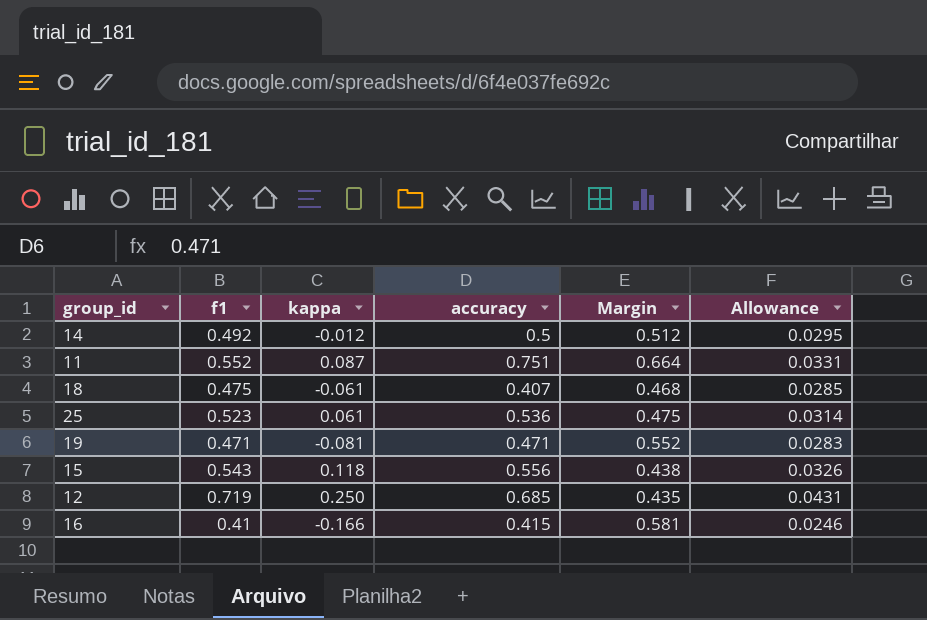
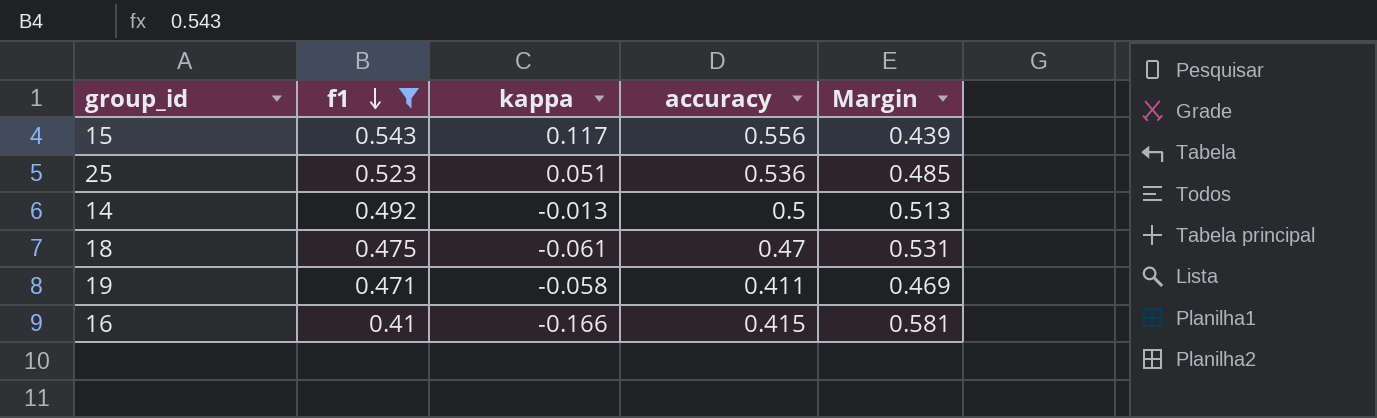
filter: none -> f1 <= 0.543
row order: none -> f1 descending
column Allowance | formula: [f1] * 0.06 -> none
15 | kappa: 0.118 -> 0.117
15 | Margin: 0.438 -> 0.439
25 | kappa: 0.061 -> 0.051
25 | Margin: 0.475 -> 0.485
14 | kappa: -0.012 -> -0.013
14 | Margin: 0.512 -> 0.513
18 | accuracy: 0.407 -> 0.47
18 | Margin: 0.468 -> 0.531
19 | kappa: -0.081 -> -0.058
19 | accuracy: 0.471 -> 0.411
19 | Margin: 0.552 -> 0.469

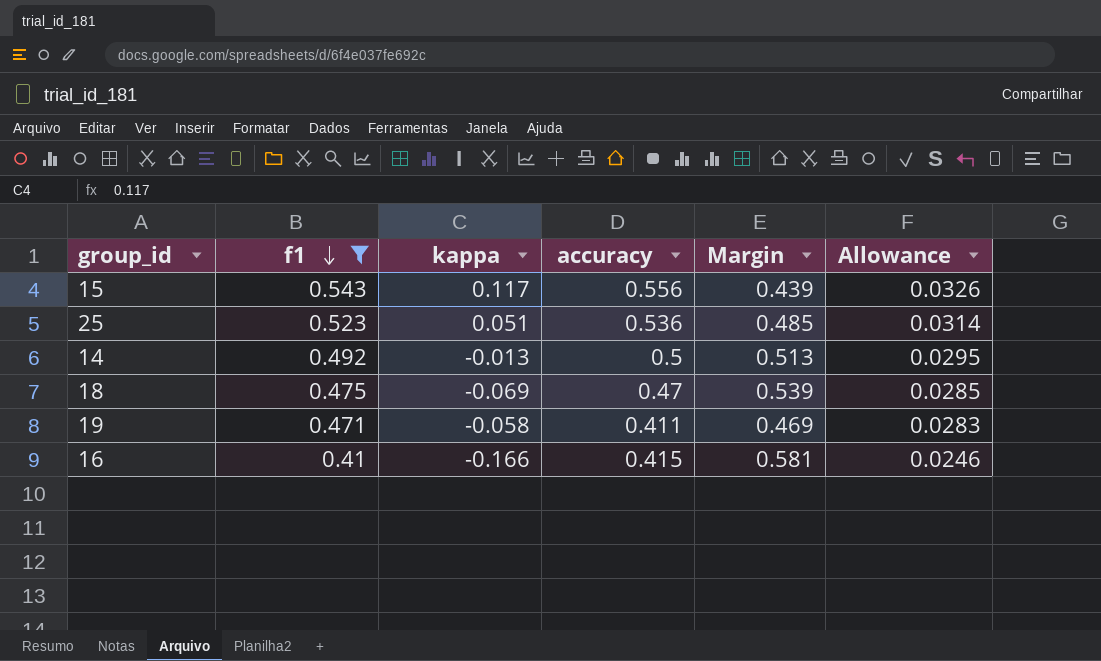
column Allowance | formula: none -> [f1] * 0.06
18 | kappa: -0.061 -> -0.069
18 | Margin: 0.531 -> 0.539

